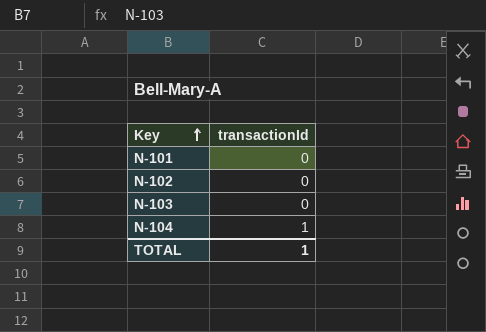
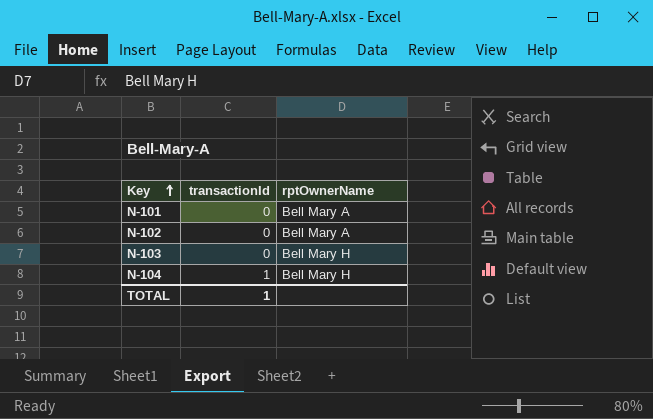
column rptOwnerName | position: none -> 3

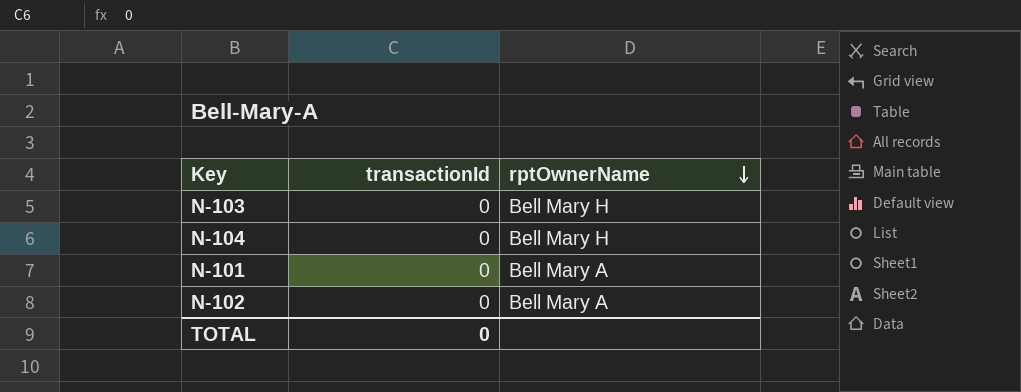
row order: Key ascending -> rptOwnerName descending
N-104 | transactionId: 1 -> 0
TOTAL | transactionId: 1 -> 0

